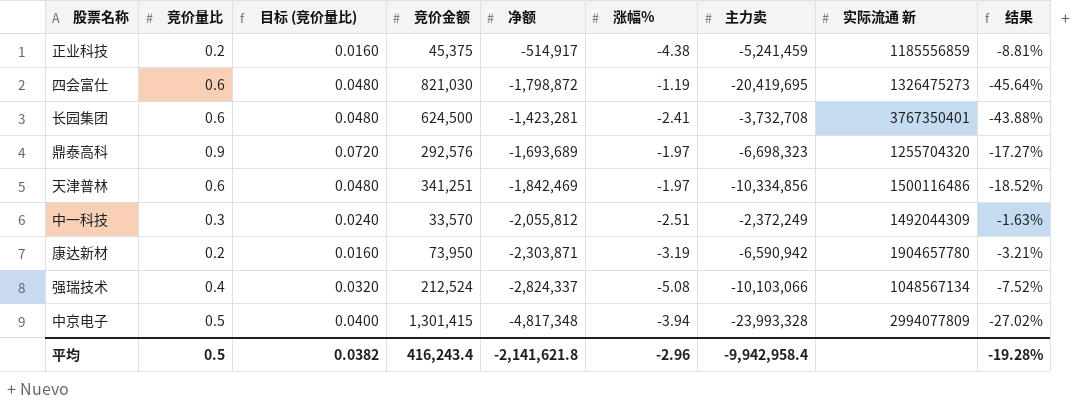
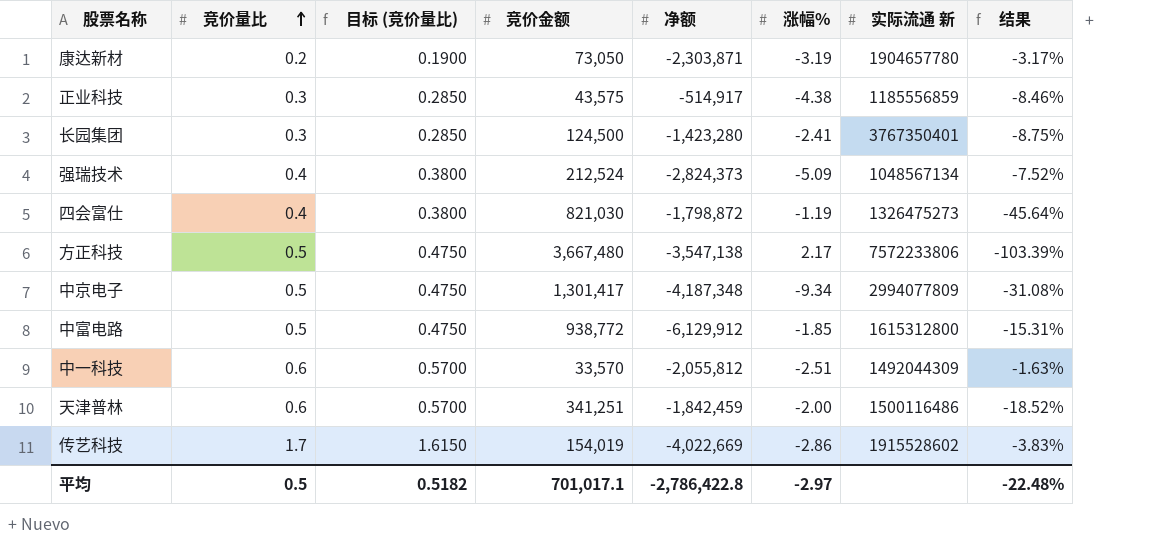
row order: none -> 竞价量比 ascending
column 主力卖 | position: 7 -> none
column 目标 (竞价量比) | formula: [竞价量比] * 0.08 -> [竞价量比] * 0.95
row 鼎泰高科: 0.9 | 0.0720 | 292,576 | -1,693,689 | -1.97 | -6,698,323 | 1255704320 | -17.27% -> none
康达新材 | 竞价金额: 73,950 -> 73,050
康达新材 | 结果: -3.21% -> -3.17%
正业科技 | 竞价量比: 0.2 -> 0.3
正业科技 | 竞价金额: 45,375 -> 43,575
正业科技 | 结果: -8.81% -> -8.46%
长园集团 | 竞价量比: 0.6 -> 0.3
长园集团 | 竞价金额: 624,500 -> 124,500
长园集团 | 净额: -1,423,281 -> -1,423,280
长园集团 | 结果: -43.88% -> -8.75%
强瑞技术 | 净额: -2,824,337 -> -2,824,373
强瑞技术 | 涨幅%: -5.08 -> -5.09
四会富仕 | 竞价量比: 0.6 -> 0.4
row 方正科技: none -> 0.5 | 0.4750 | 3,667,480 | -3,547,138 | 2.17 | 7572233806 | -103.39%
中京电子 | 竞价金额: 1,301,415 -> 1,301,417
中京电子 | 净额: -4,817,348 -> -4,187,348
中京电子 | 涨幅%: -3.94 -> -9.34
中京电子 | 结果: -27.02% -> -31.08%
row 中富电路: none -> 0.5 | 0.4750 | 938,772 | -6,129,912 | -1.85 | 1615312800 | -15.31%
中一科技 | 竞价量比: 0.3 -> 0.6
天津普林 | 净额: -1,842,469 -> -1,842,459
天津普林 | 涨幅%: -1.97 -> -2.00
row 传艺科技: none -> 1.7 | 1.6150 | 154,019 | -4,022,669 | -2.86 | 1915528602 | -3.83%
平均 | 目标 (竞价量比): 0.0382 -> 0.5182
平均 | 竞价金额: 416,243.4 -> 701,017.1
平均 | 净额: -2,141,621.8 -> -2,786,422.8
平均 | 涨幅%: -2.96 -> -2.97
平均 | 结果: -19.28% -> -22.48%

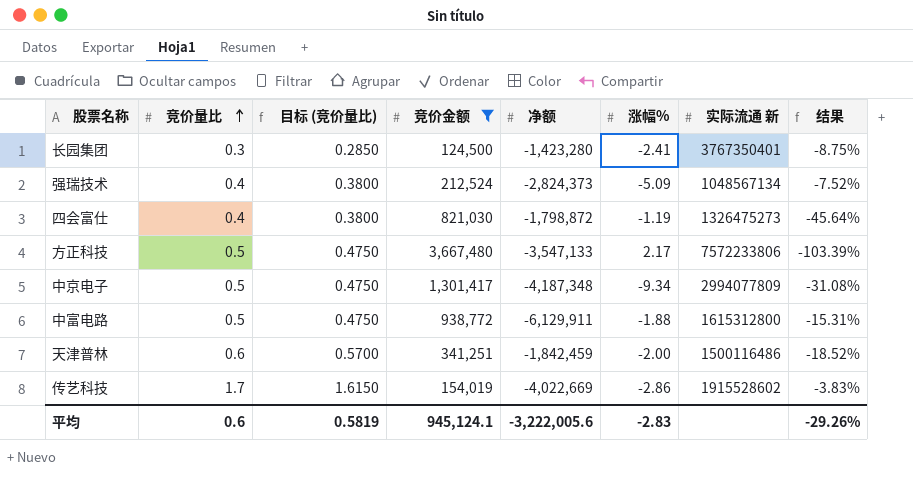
filter: none -> 竞价金额 >= 124,500
方正科技 | 净额: -3,547,138 -> -3,547,133
中富电路 | 净额: -6,129,912 -> -6,129,911
中富电路 | 涨幅%: -1.85 -> -1.88
平均 | 竞价量比: 0.5 -> 0.6
平均 | 目标 (竞价量比): 0.5182 -> 0.5819
平均 | 竞价金额: 701,017.1 -> 945,124.1
平均 | 净额: -2,786,422.8 -> -3,222,005.6
平均 | 涨幅%: -2.97 -> -2.83
平均 | 结果: -22.48% -> -29.26%

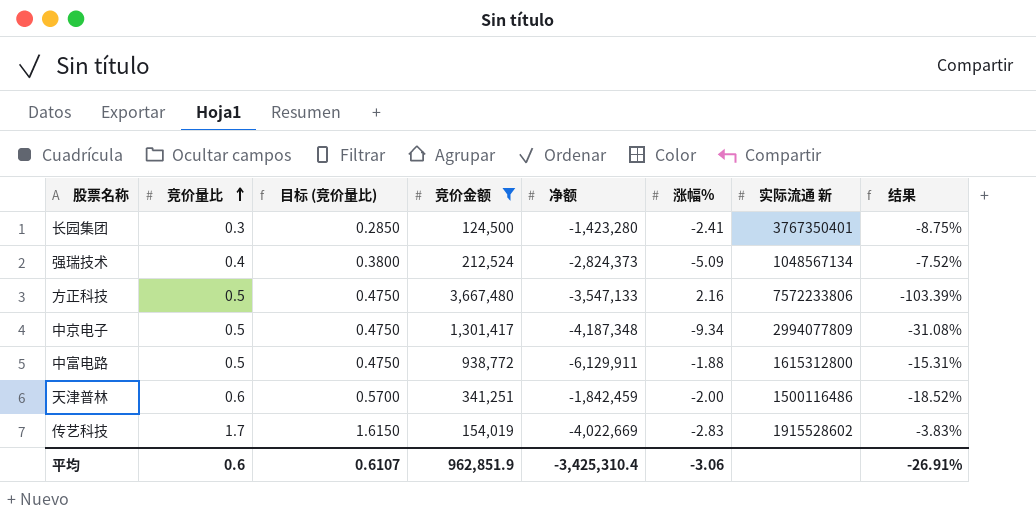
row 四会富仕: 0.4 | 0.3800 | 821,030 | -1,798,872 | -1.19 | 1326475273 | -45.64% -> none
方正科技 | 涨幅%: 2.17 -> 2.16
传艺科技 | 涨幅%: -2.86 -> -2.83
平均 | 目标 (竞价量比): 0.5819 -> 0.6107
平均 | 竞价金额: 945,124.1 -> 962,851.9
平均 | 净额: -3,222,005.6 -> -3,425,310.4
平均 | 涨幅%: -2.83 -> -3.06
平均 | 结果: -29.26% -> -26.91%

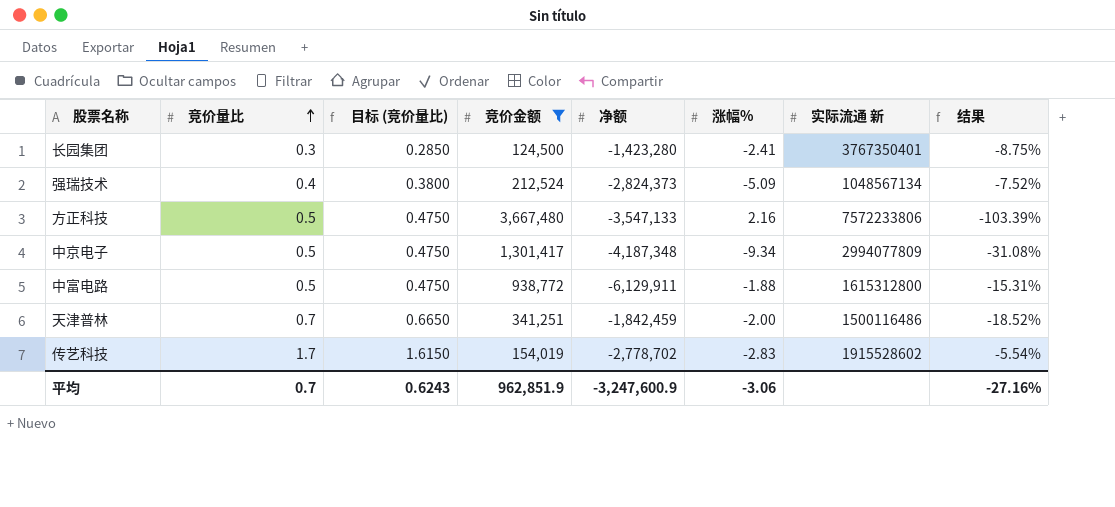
天津普林 | 竞价量比: 0.6 -> 0.7
天津普林 | 目标 (竞价量比): 0.5700 -> 0.6650
传艺科技 | 净额: -4,022,669 -> -2,778,702
传艺科技 | 结果: -3.83% -> -5.54%
平均 | 竞价量比: 0.6 -> 0.7
平均 | 目标 (竞价量比): 0.6107 -> 0.6243
平均 | 净额: -3,425,310.4 -> -3,247,600.9
平均 | 结果: -26.91% -> -27.16%

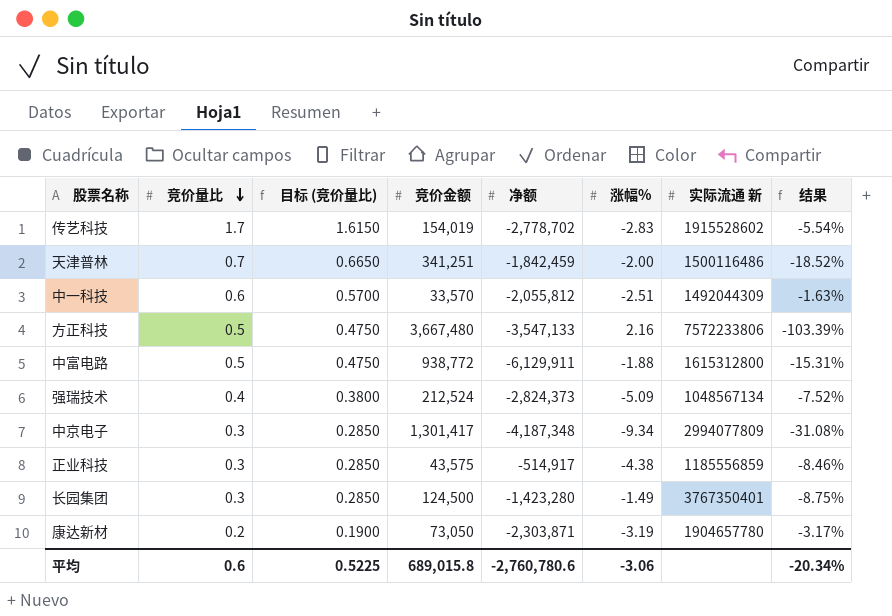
filter: 竞价金额 >= 124,500 -> none
row order: 竞价量比 ascending -> 竞价量比 descending
中京电子 | 竞价量比: 0.5 -> 0.3
中京电子 | 目标 (竞价量比): 0.4750 -> 0.2850
长园集团 | 涨幅%: -2.41 -> -1.49
平均 | 竞价量比: 0.7 -> 0.6
平均 | 目标 (竞价量比): 0.6243 -> 0.5225
平均 | 竞价金额: 962,851.9 -> 689,015.8
平均 | 净额: -3,247,600.9 -> -2,760,780.6
平均 | 结果: -27.16% -> -20.34%

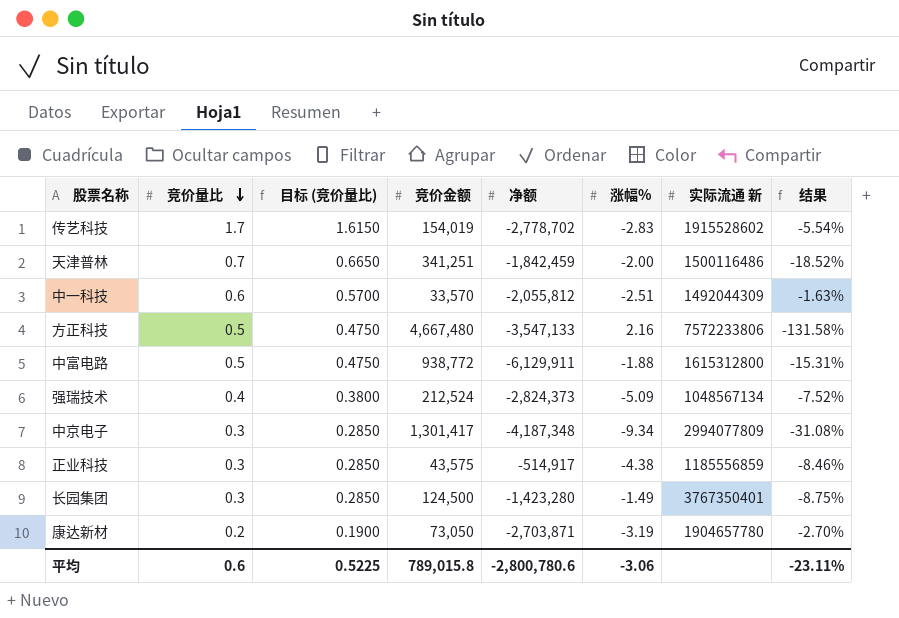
方正科技 | 竞价金额: 3,667,480 -> 4,667,480
方正科技 | 结果: -103.39% -> -131.58%
康达新材 | 净额: -2,303,871 -> -2,703,871
康达新材 | 结果: -3.17% -> -2.70%
平均 | 竞价金额: 689,015.8 -> 789,015.8
平均 | 净额: -2,760,780.6 -> -2,800,780.6
平均 | 结果: -20.34% -> -23.11%

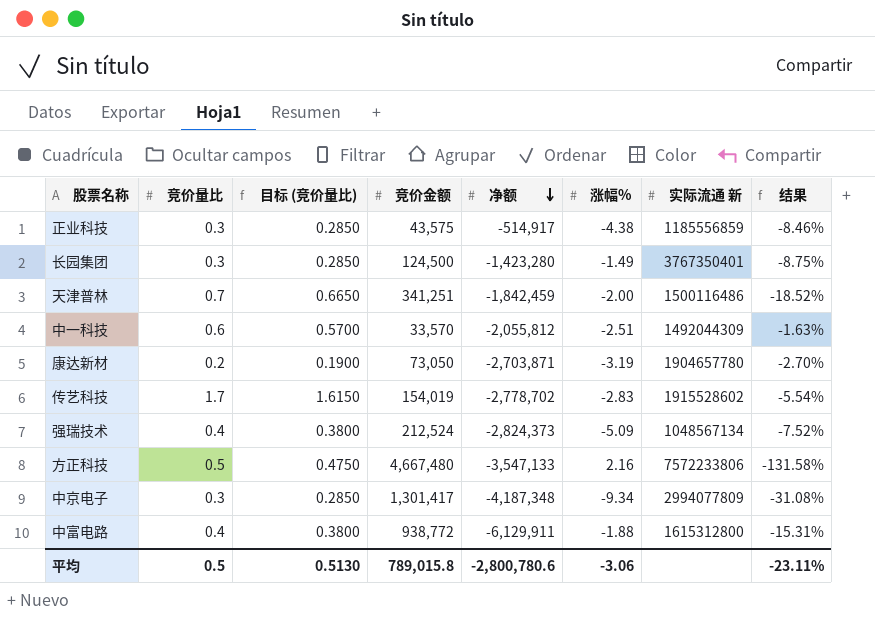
row order: 竞价量比 descending -> 净额 descending
中富电路 | 竞价量比: 0.5 -> 0.4
中富电路 | 目标 (竞价量比): 0.4750 -> 0.3800
平均 | 竞价量比: 0.6 -> 0.5
平均 | 目标 (竞价量比): 0.5225 -> 0.5130

